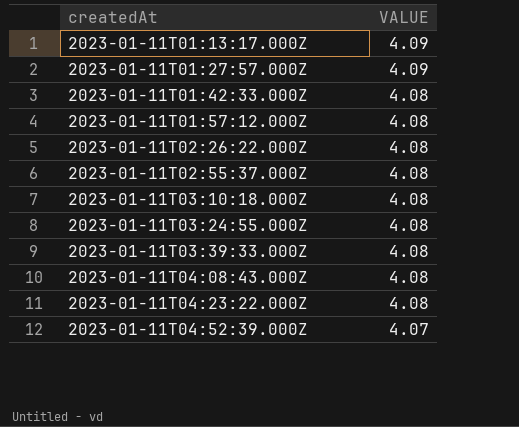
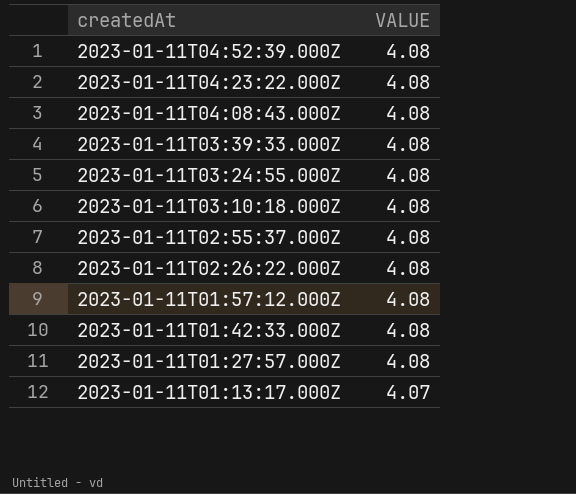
row order: createdAt ascending -> createdAt descending
2023-01-11T04:52:39.000Z | VALUE: 4.07 -> 4.08
2023-01-11T01:27:57.000Z | VALUE: 4.09 -> 4.08
2023-01-11T01:13:17.000Z | VALUE: 4.09 -> 4.07

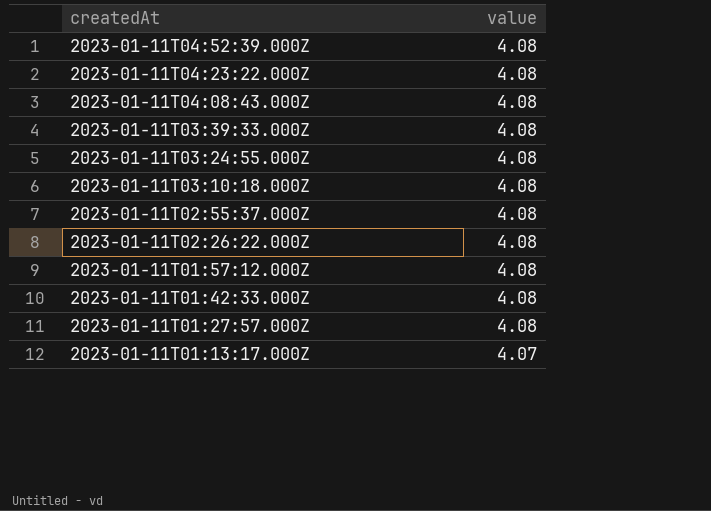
column name: VALUE -> value

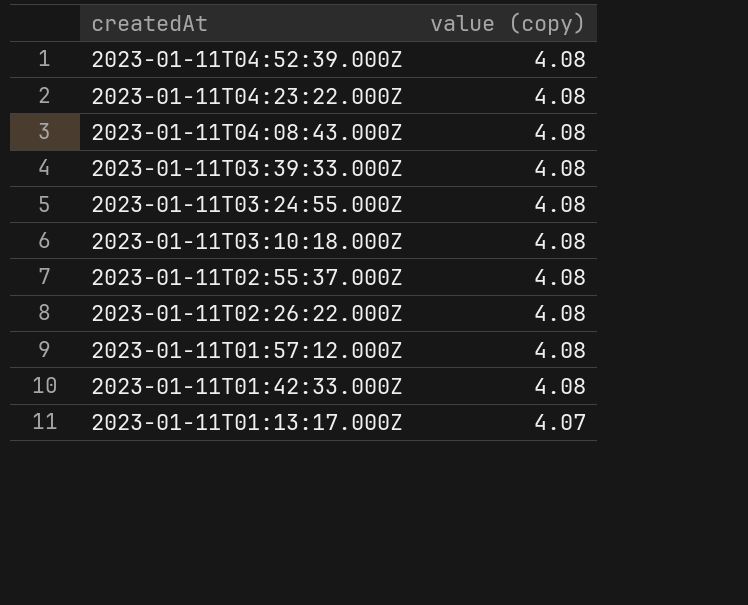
column name: value -> value (copy)
row 2023-01-11T01:27:57.000Z: 4.08 -> none

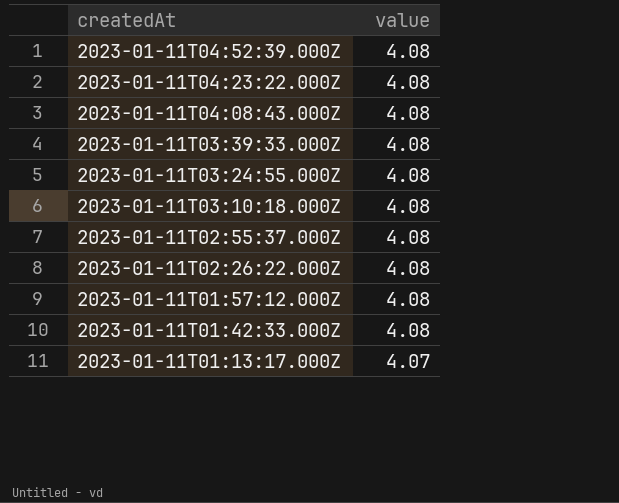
column name: value (copy) -> value

